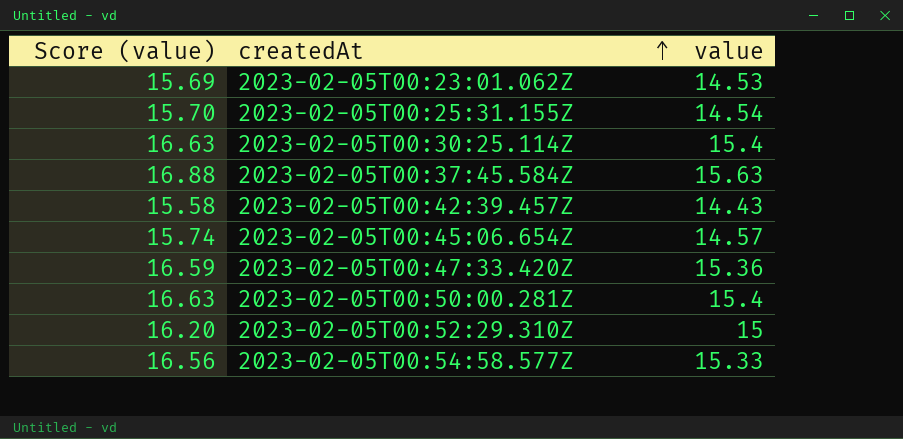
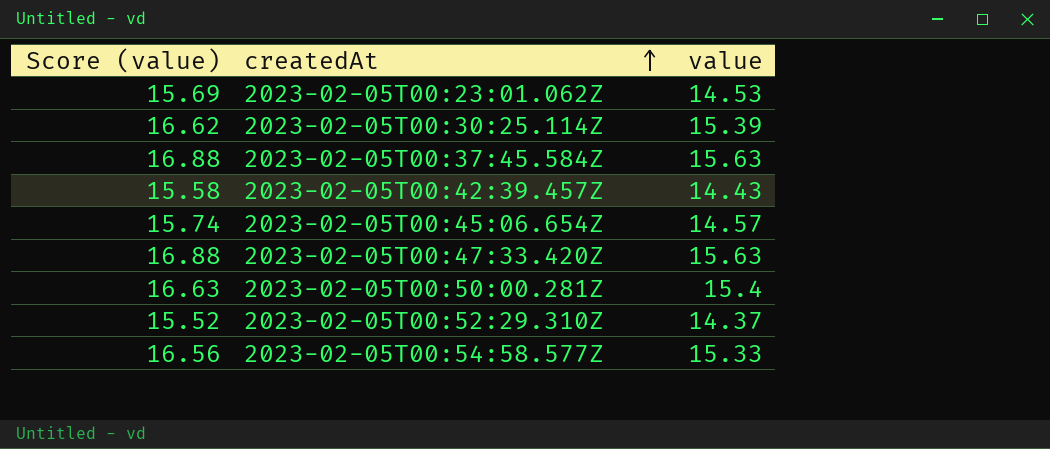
row 2023-02-05T00:25:31.155Z: 15.70 | 14.54 -> none
2023-02-05T00:30:25.114Z | Score (value): 16.63 -> 16.62
2023-02-05T00:30:25.114Z | value: 15.4 -> 15.39
2023-02-05T00:47:33.420Z | Score (value): 16.59 -> 16.88
2023-02-05T00:47:33.420Z | value: 15.36 -> 15.63
2023-02-05T00:52:29.310Z | Score (value): 16.20 -> 15.52
2023-02-05T00:52:29.310Z | value: 15 -> 14.37

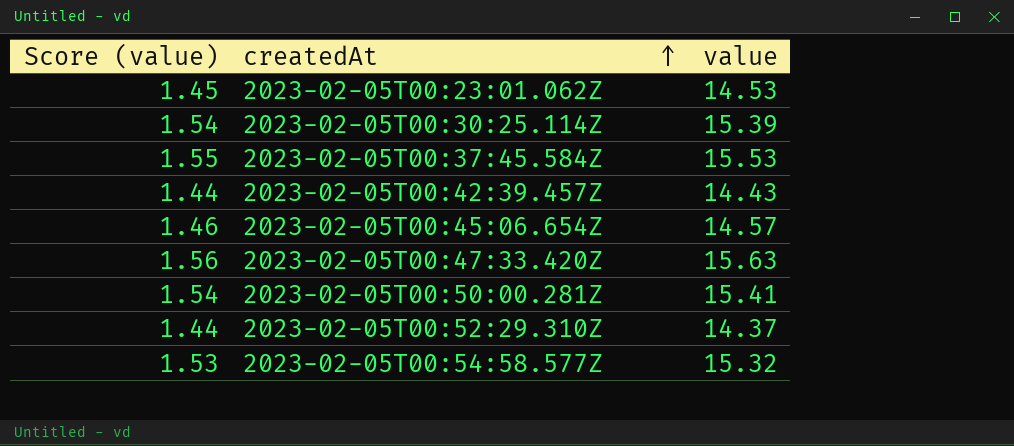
column Score (value) | formula: [value] * 1.08 -> [value] * 0.1
2023-02-05T00:37:45.584Z | value: 15.63 -> 15.53
2023-02-05T00:50:00.281Z | value: 15.4 -> 15.41
2023-02-05T00:54:58.577Z | value: 15.33 -> 15.32

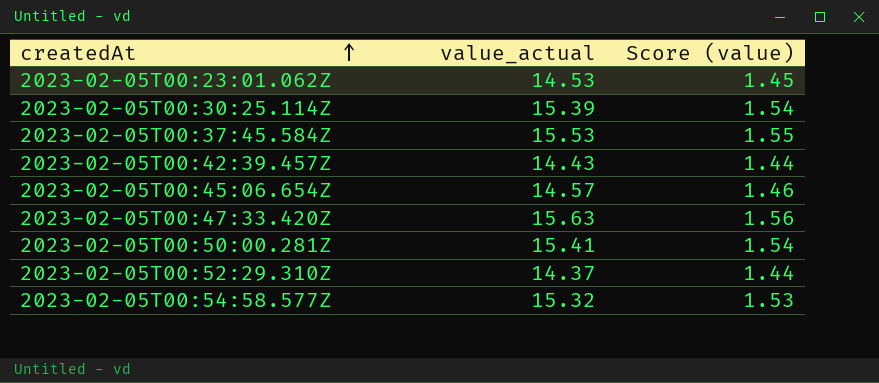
column name: value -> value_actual
column Score (value) | position: 1 -> 3

